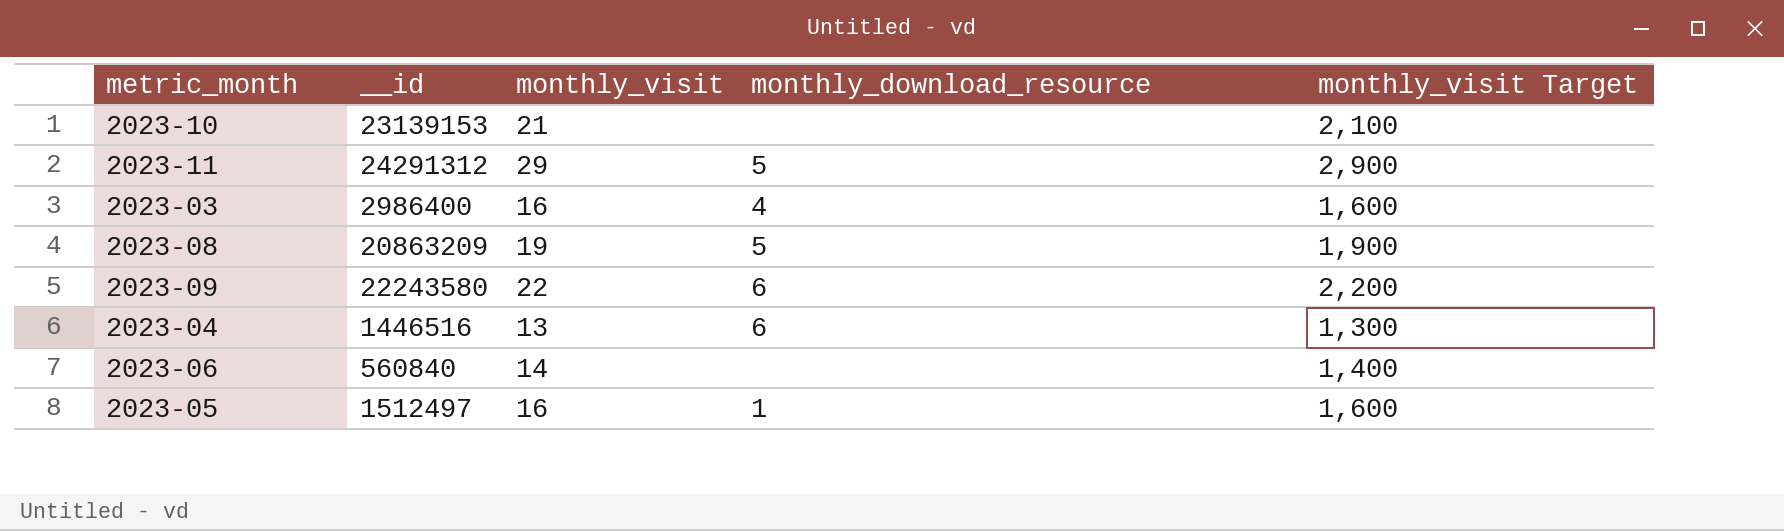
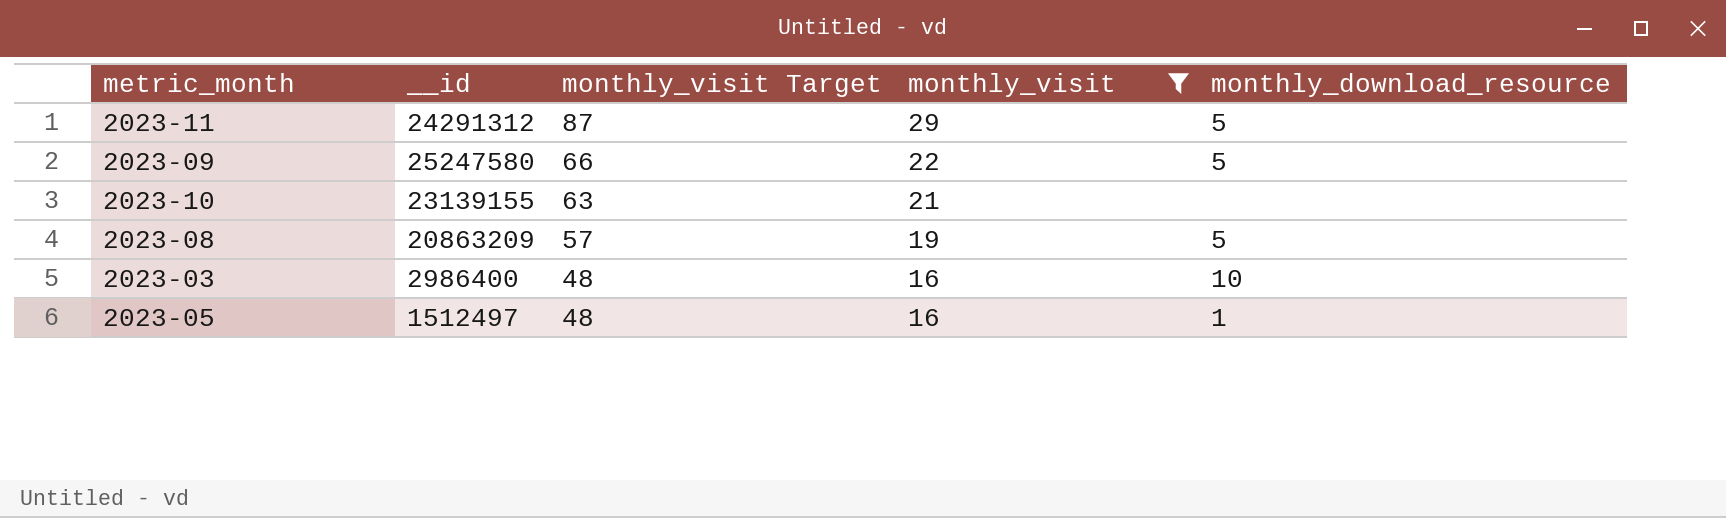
filter: none -> monthly_visit >= 16
row order: none -> monthly_visit Target descending
column monthly_visit Target | formula: [monthly_visit] * 100 -> [monthly_visit] * 3
column monthly_visit Target | position: 5 -> 3
2023-09 | __id: 22243580 -> 25247580
2023-09 | monthly_download_resource: 6 -> 5
2023-10 | __id: 23139153 -> 23139155
2023-03 | monthly_download_resource: 4 -> 10

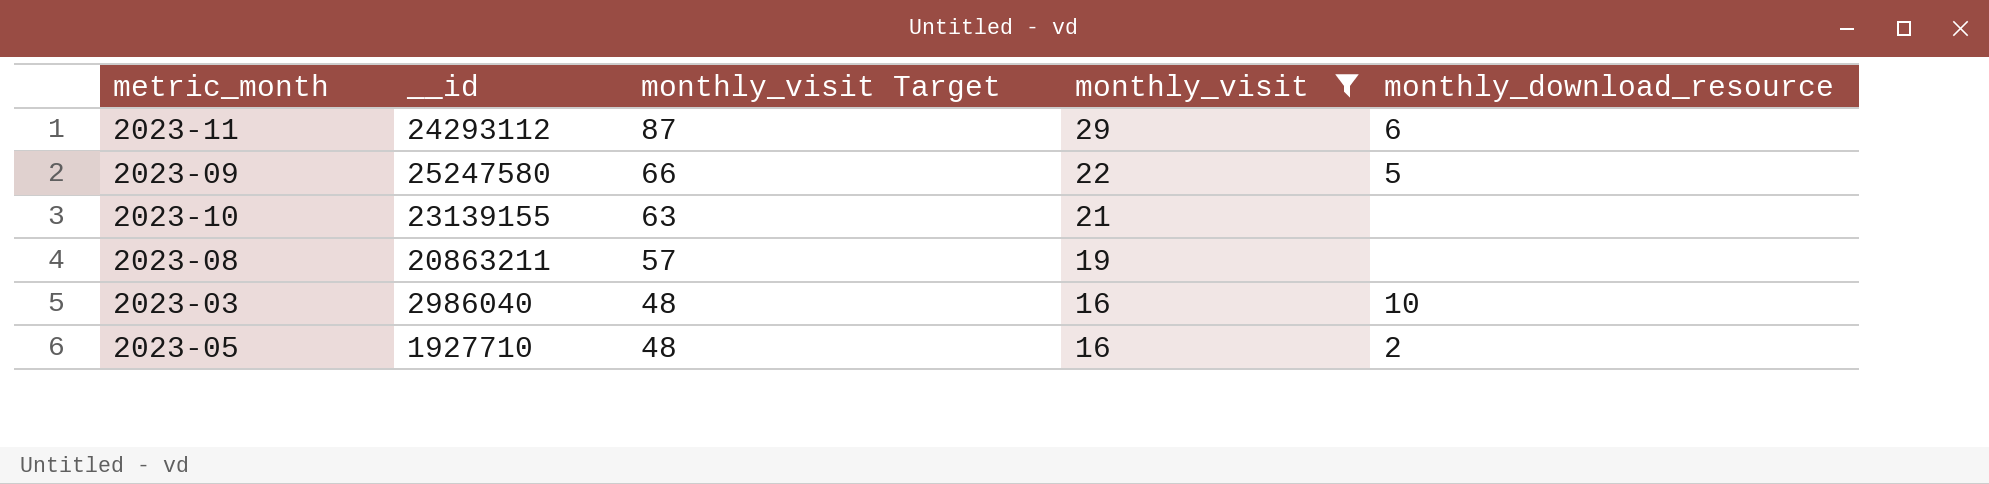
2023-11 | __id: 24291312 -> 24293112
2023-11 | monthly_download_resource: 5 -> 6
2023-08 | __id: 20863209 -> 20863211
2023-08 | monthly_download_resource: 5 -> none
2023-03 | __id: 2986400 -> 2986040
2023-05 | __id: 1512497 -> 1927710
2023-05 | monthly_download_resource: 1 -> 2

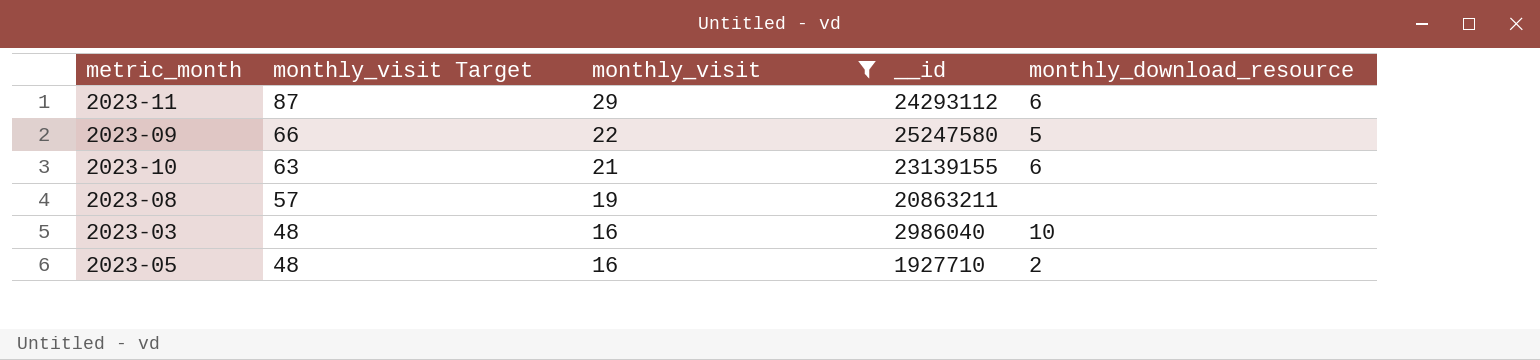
column __id | position: 2 -> 4
2023-10 | monthly_download_resource: none -> 6

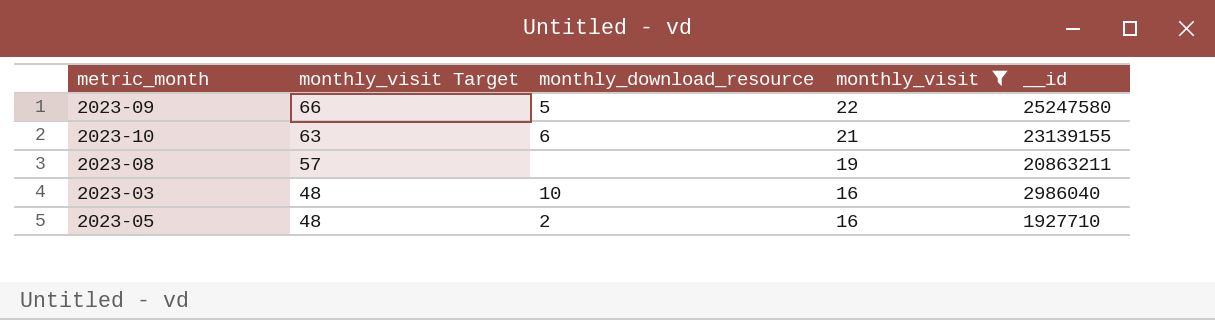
column monthly_download_resource | position: 5 -> 3
row 2023-11: 87 | 29 | 24293112 | 6 -> none

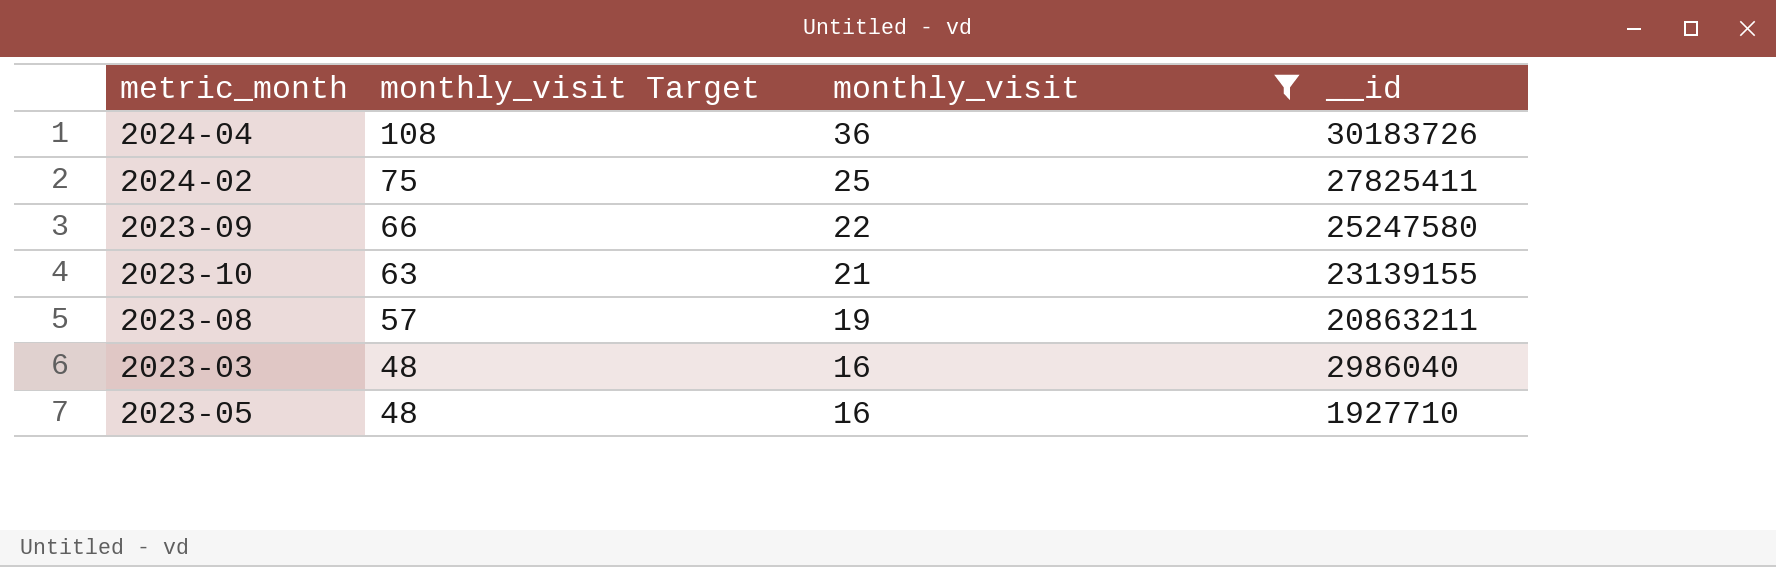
column monthly_download_resource | position: 3 -> none
row 2024-04: none -> 108 | 36 | 30183726
row 2024-02: none -> 75 | 25 | 27825411

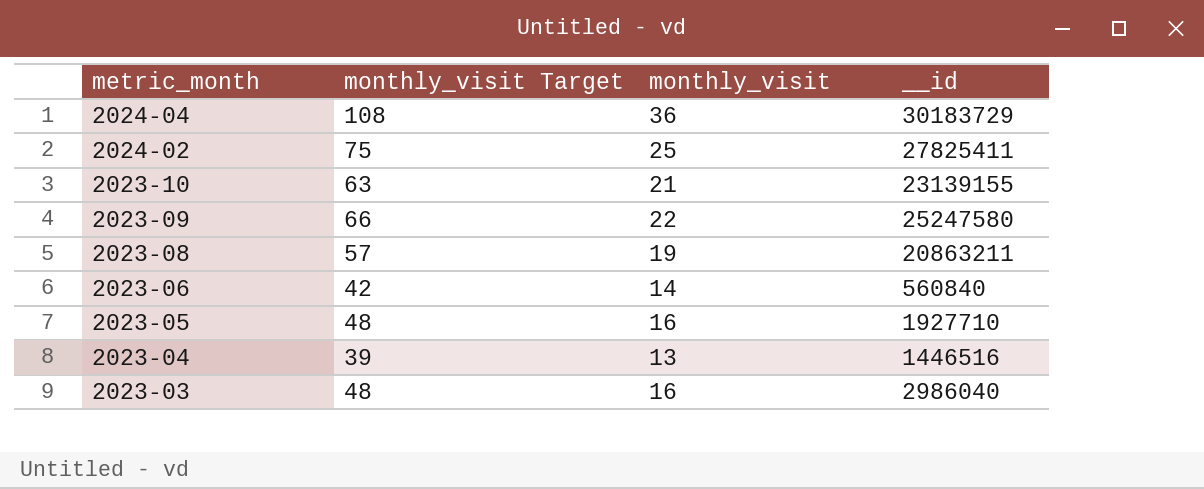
filter: monthly_visit >= 16 -> none
row order: monthly_visit Target descending -> metric_month descending
2024-04 | __id: 30183726 -> 30183729

